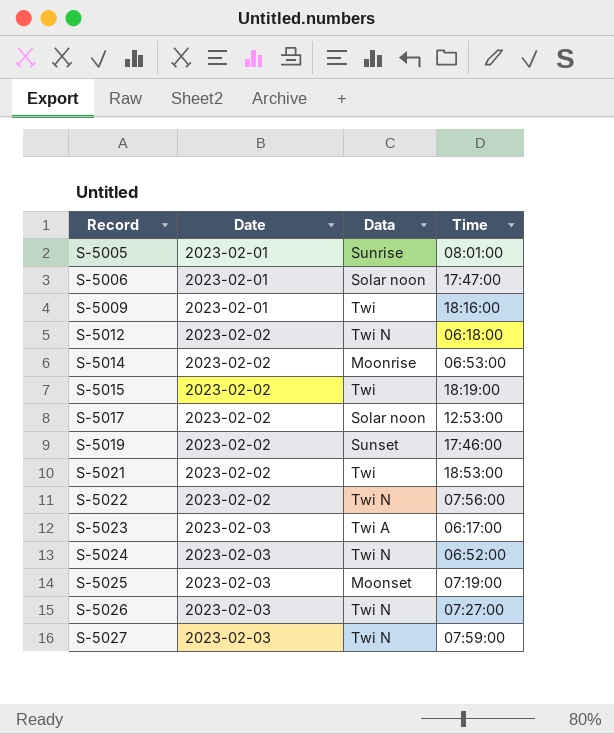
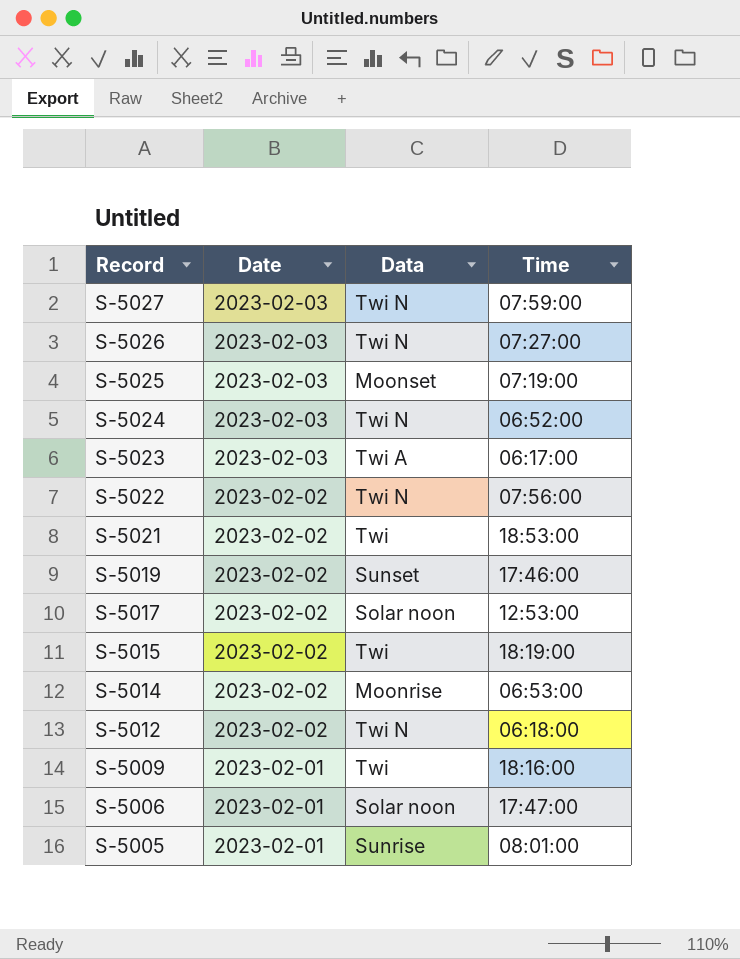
row order: Record ascending -> Record descending

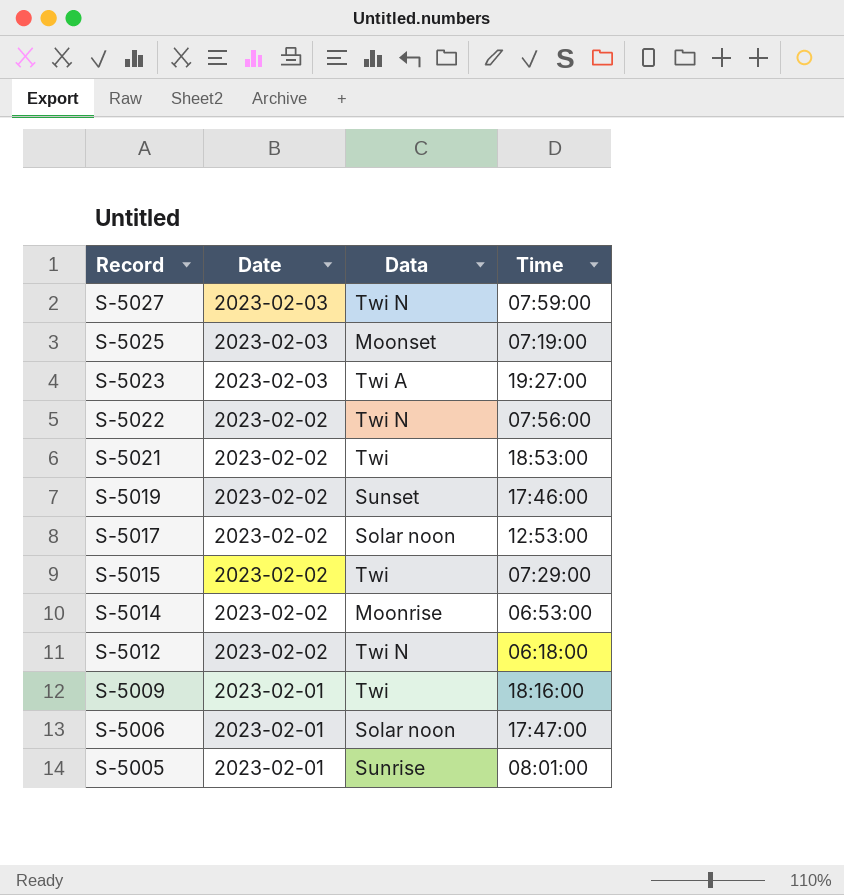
row S-5026: 2023-02-03 | Twi N | 07:27:00 -> none
row S-5024: 2023-02-03 | Twi N | 06:52:00 -> none
S-5023 | Time: 06:17:00 -> 19:27:00
S-5015 | Time: 18:19:00 -> 07:29:00

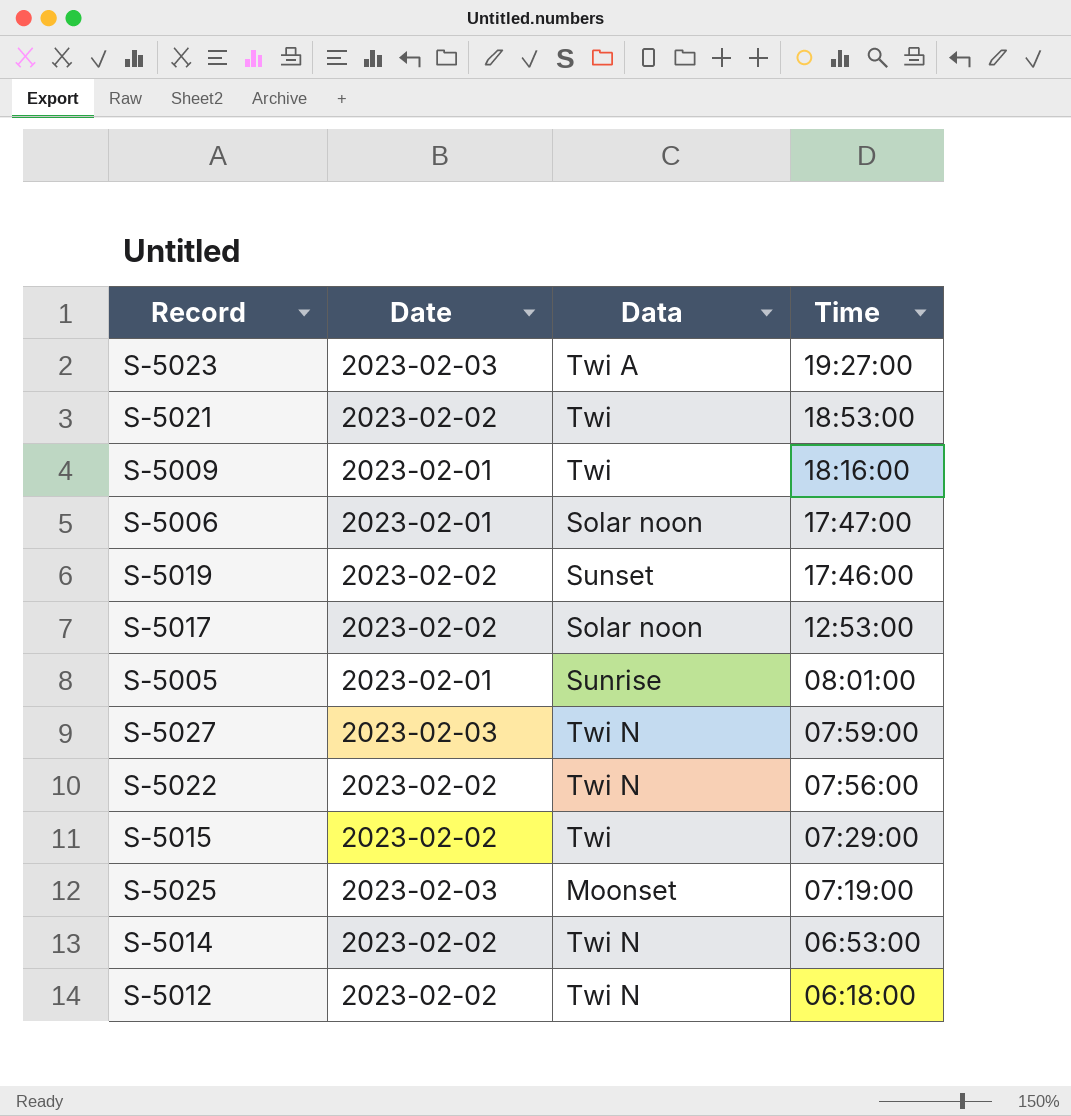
row order: Record descending -> Time descending
S-5014 | Data: Moonrise -> Twi N

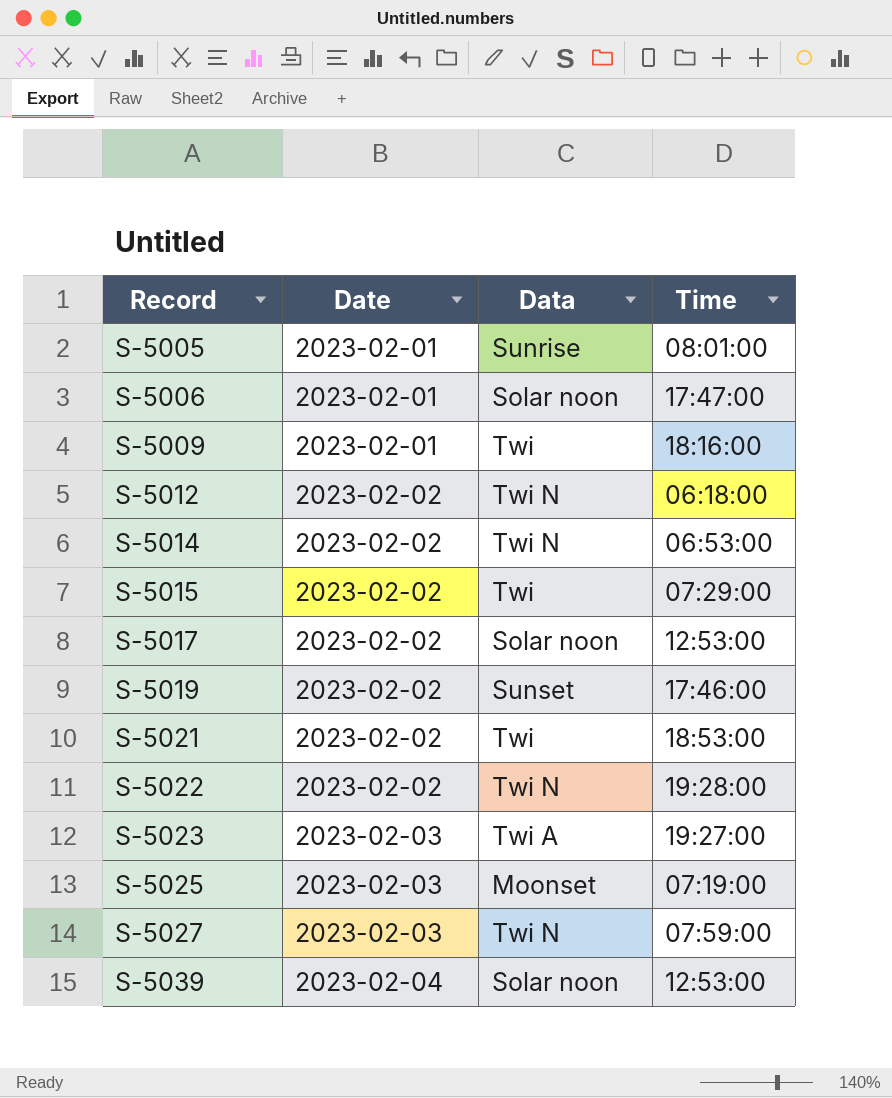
row order: Time descending -> Record ascending
S-5022 | Time: 07:56:00 -> 19:28:00
row S-5039: none -> 2023-02-04 | Solar noon | 12:53:00

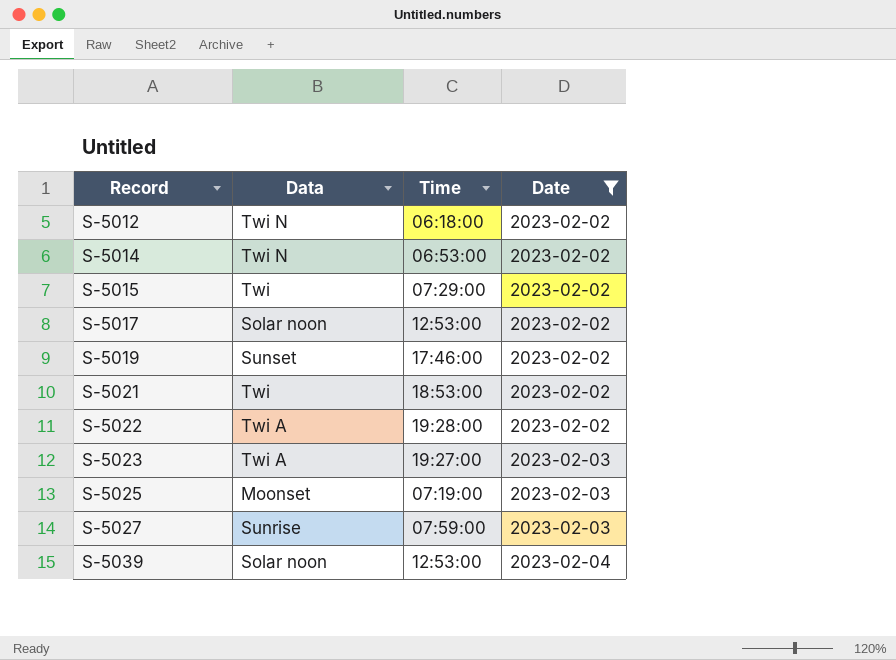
filter: none -> Date != 2023-02-01
column Date | position: 2 -> 4
S-5022 | Data: Twi N -> Twi A
S-5027 | Data: Twi N -> Sunrise

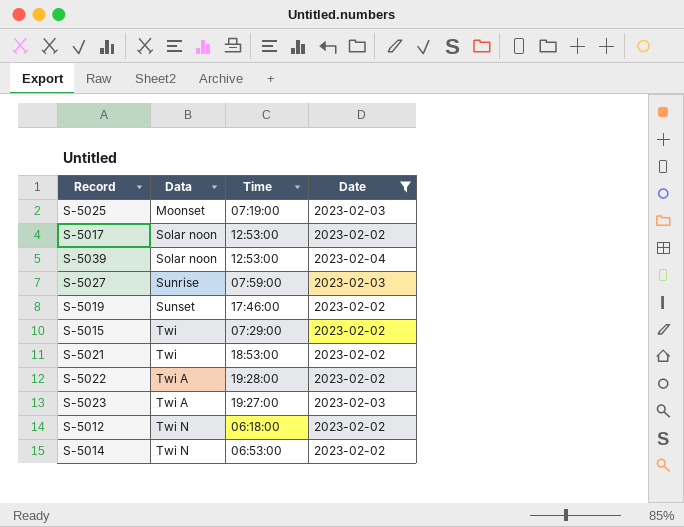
row order: Record ascending -> Data ascending

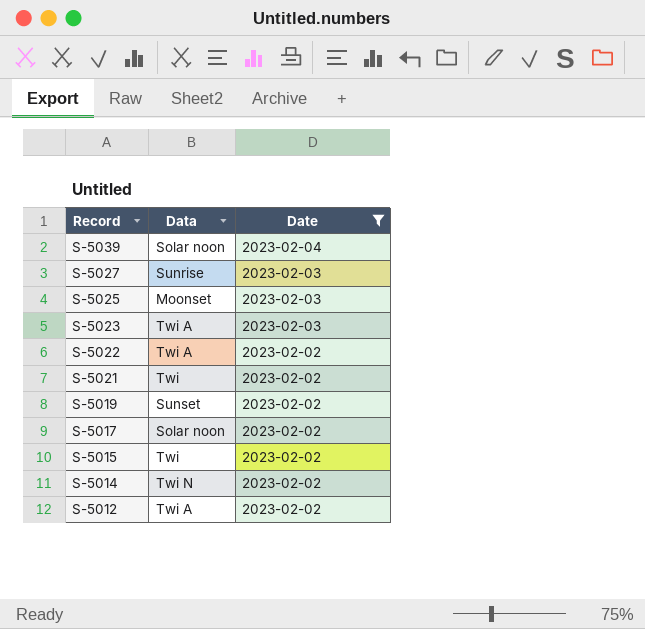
row order: Data ascending -> Record descending
column Time | position: 3 -> none
S-5012 | Data: Twi N -> Twi A

